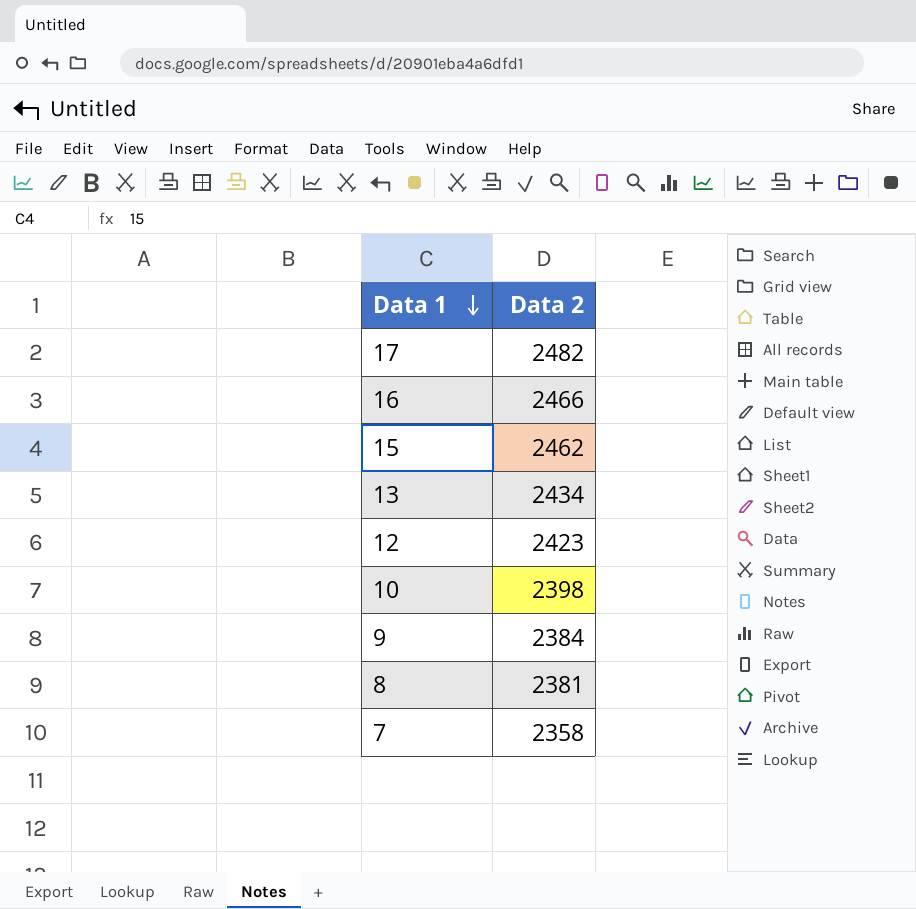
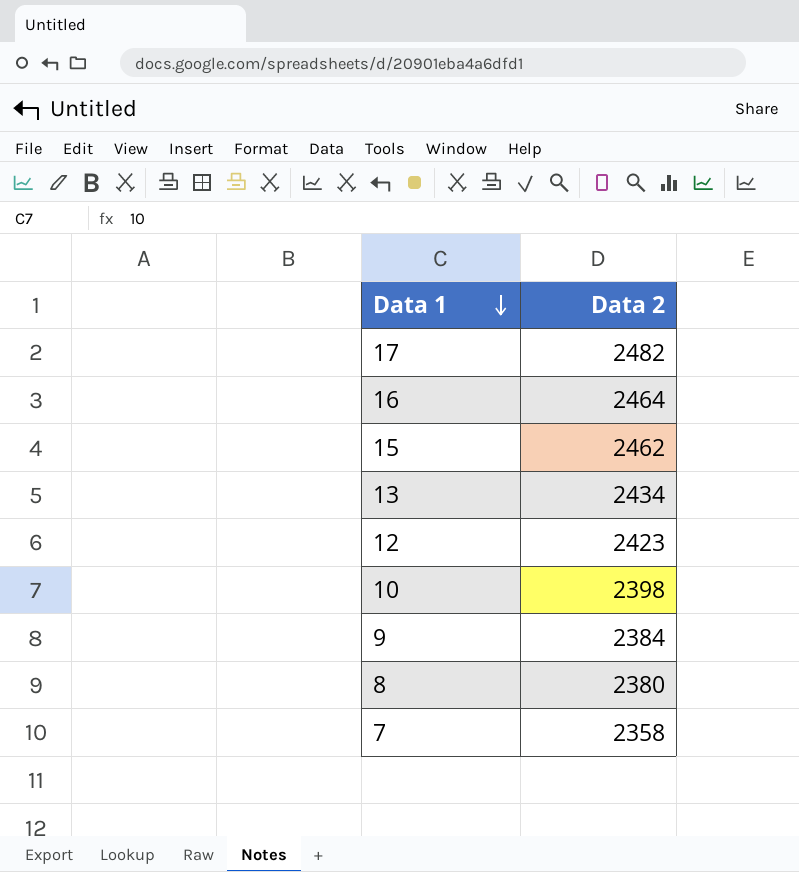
16 | Data 2: 2466 -> 2464
8 | Data 2: 2381 -> 2380

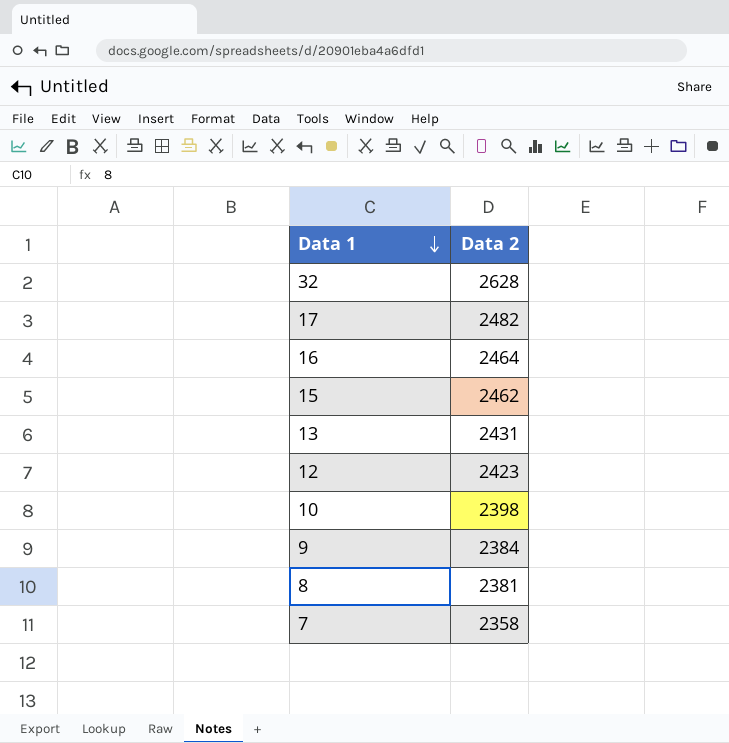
row 32: none -> 2628
13 | Data 2: 2434 -> 2431
8 | Data 2: 2380 -> 2381

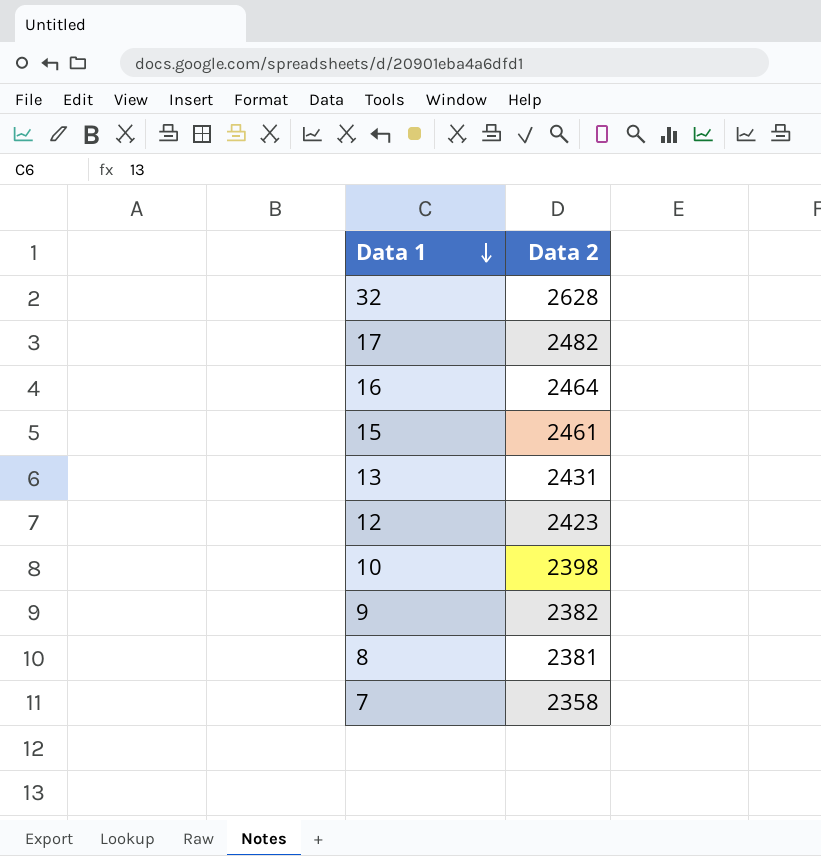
15 | Data 2: 2462 -> 2461
9 | Data 2: 2384 -> 2382

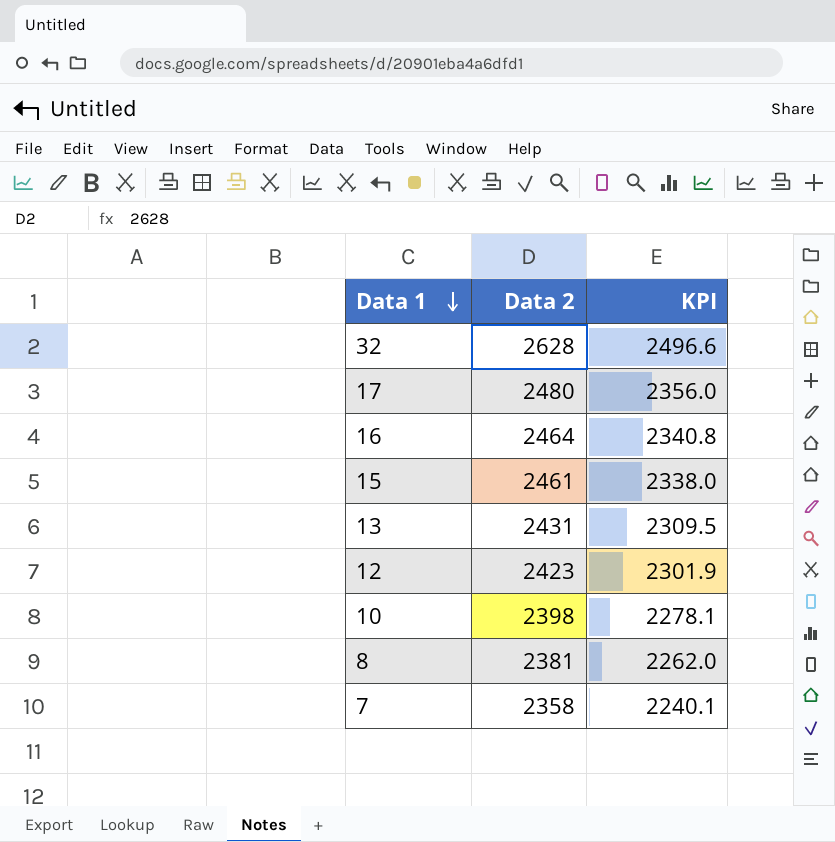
column KPI | formula: none -> [Data 2] * 0.95
row 9: 2382 -> none
17 | Data 2: 2482 -> 2480

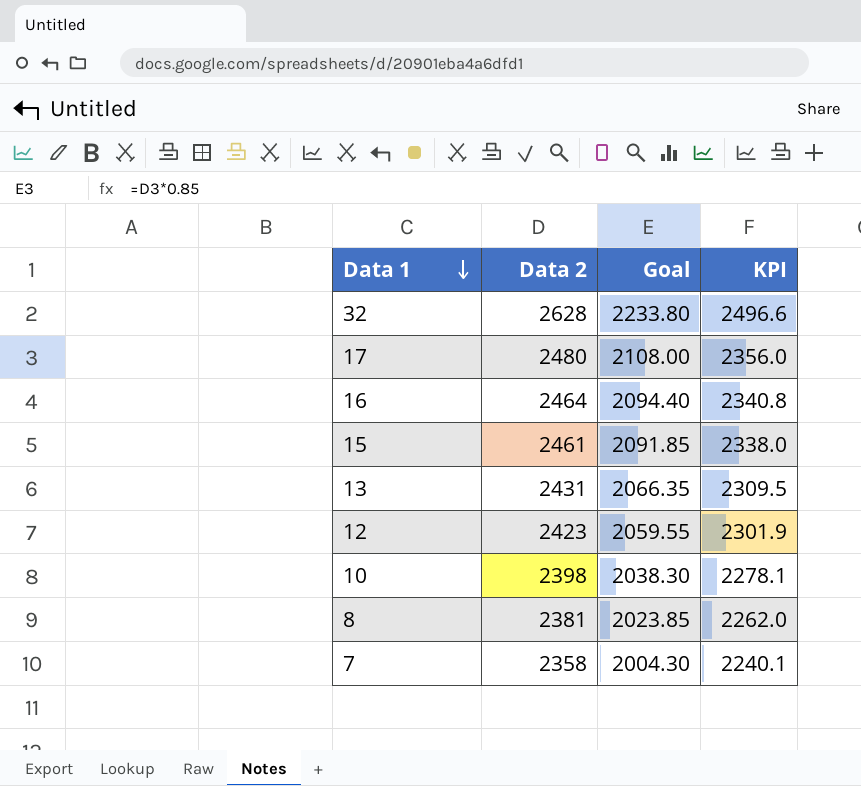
column Goal | formula: none -> [Data 2] * 0.85

